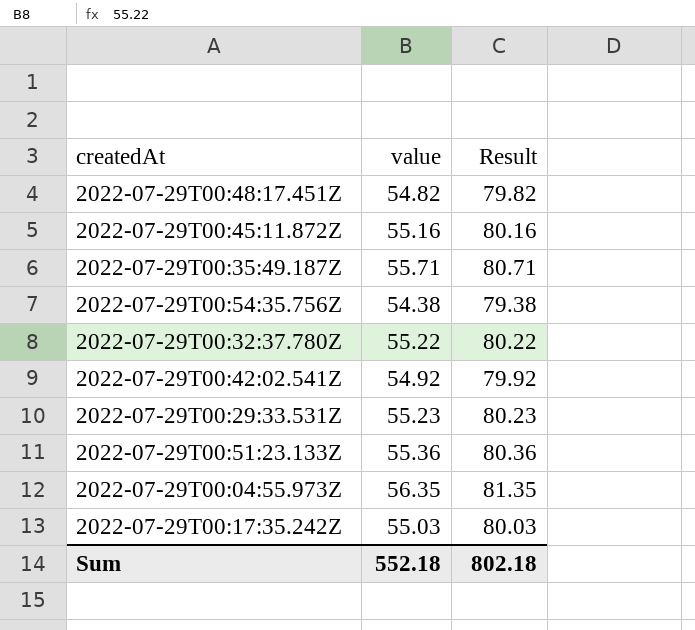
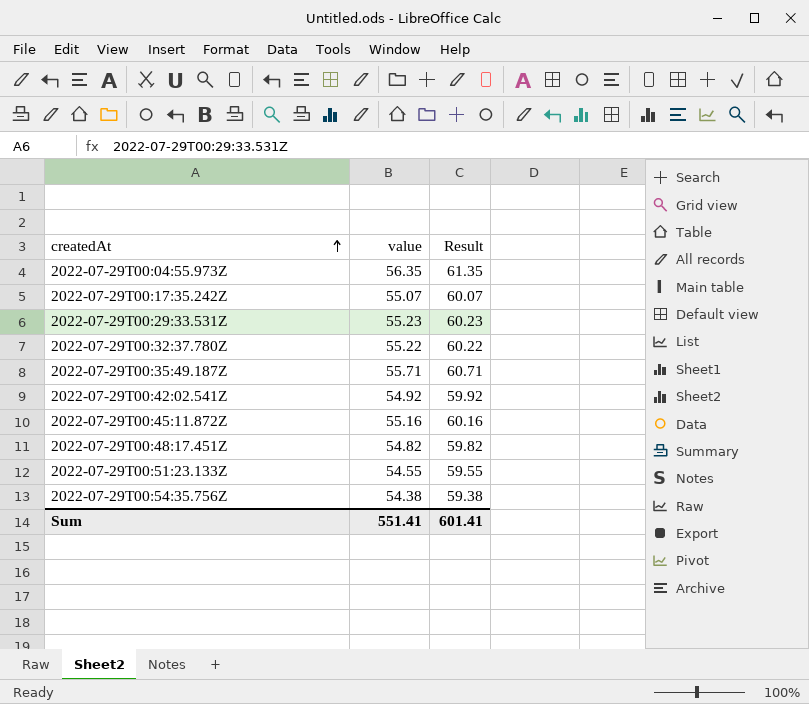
row order: none -> createdAt ascending
column Result | formula: [value] + 25 -> [value] + 5
2022-07-29T00:17:35.242Z | value: 55.03 -> 55.07
2022-07-29T00:51:23.133Z | value: 55.36 -> 54.55
Sum | value: 552.18 -> 551.41
Sum | Result: 802.18 -> 601.41

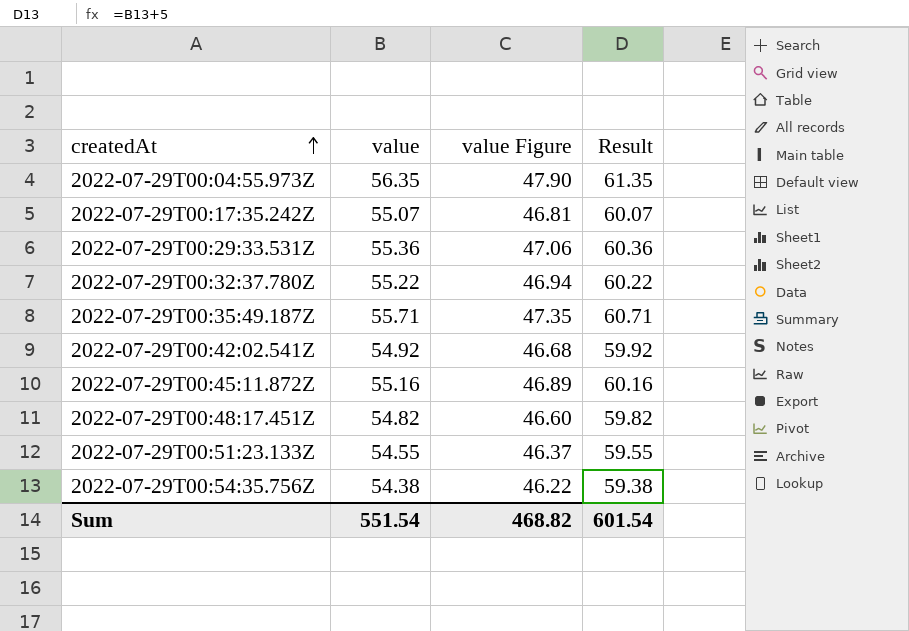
column value Figure | formula: none -> [value] * 0.85
2022-07-29T00:29:33.531Z | value: 55.23 -> 55.36
2022-07-29T00:29:33.531Z | Result: 60.23 -> 60.36
Sum | value: 551.41 -> 551.54
Sum | Result: 601.41 -> 601.54

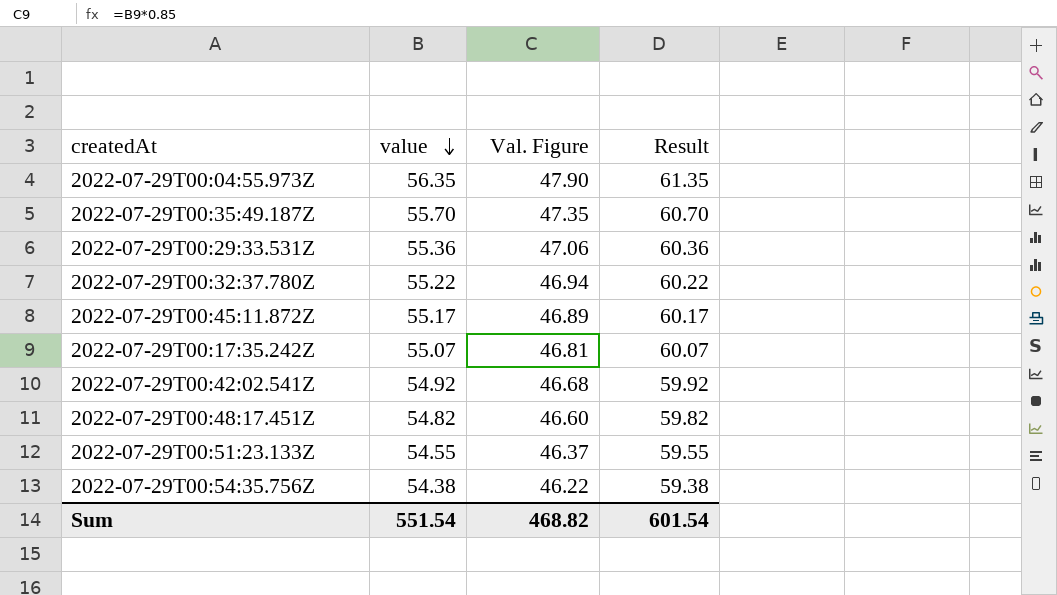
row order: createdAt ascending -> value descending
column name: value Figure -> Val. Figure
2022-07-29T00:35:49.187Z | value: 55.71 -> 55.70
2022-07-29T00:35:49.187Z | Result: 60.71 -> 60.70
2022-07-29T00:45:11.872Z | value: 55.16 -> 55.17
2022-07-29T00:45:11.872Z | Result: 60.16 -> 60.17

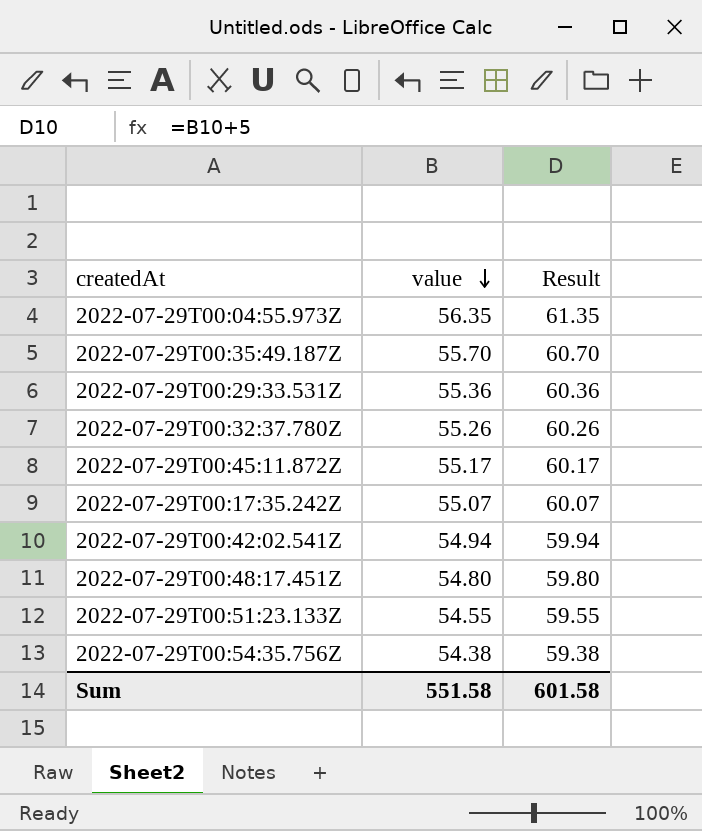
column Val. Figure | formula: [value] * 0.85 -> none
2022-07-29T00:32:37.780Z | value: 55.22 -> 55.26
2022-07-29T00:32:37.780Z | Result: 60.22 -> 60.26
2022-07-29T00:42:02.541Z | value: 54.92 -> 54.94
2022-07-29T00:42:02.541Z | Result: 59.92 -> 59.94
2022-07-29T00:48:17.451Z | value: 54.82 -> 54.80
2022-07-29T00:48:17.451Z | Result: 59.82 -> 59.80
Sum | value: 551.54 -> 551.58
Sum | Result: 601.54 -> 601.58

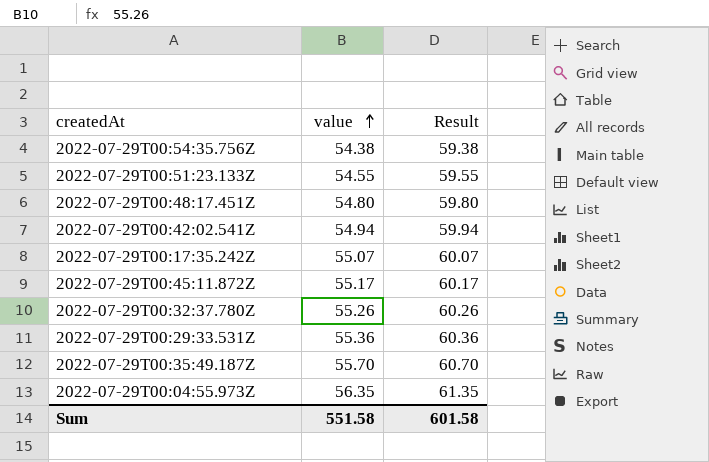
row order: value descending -> value ascending

